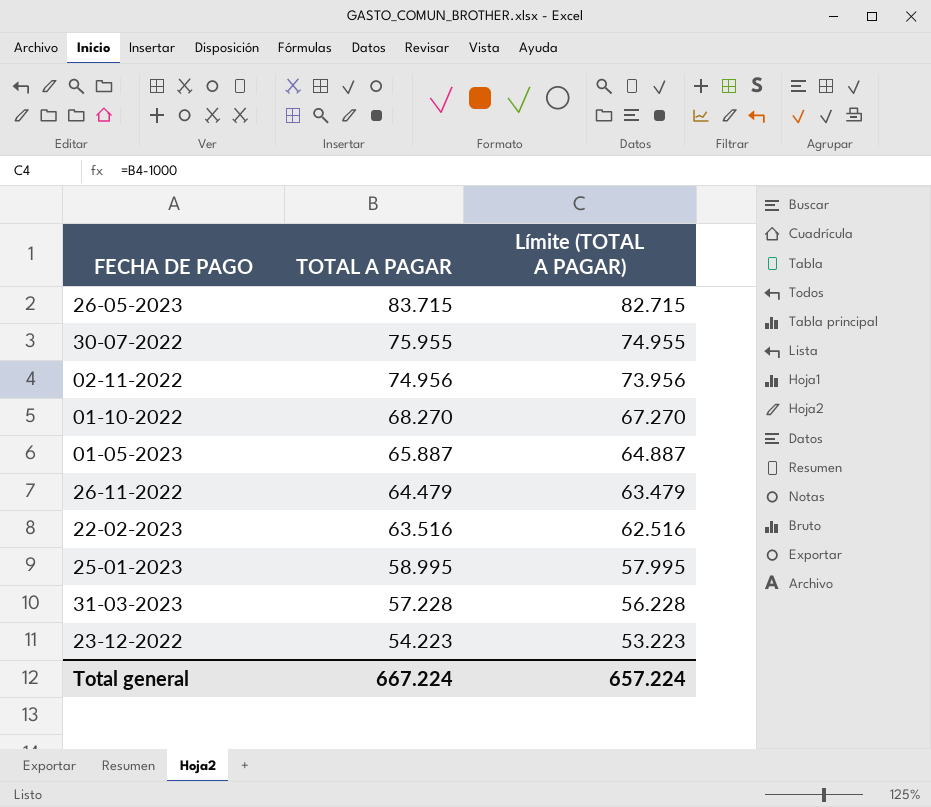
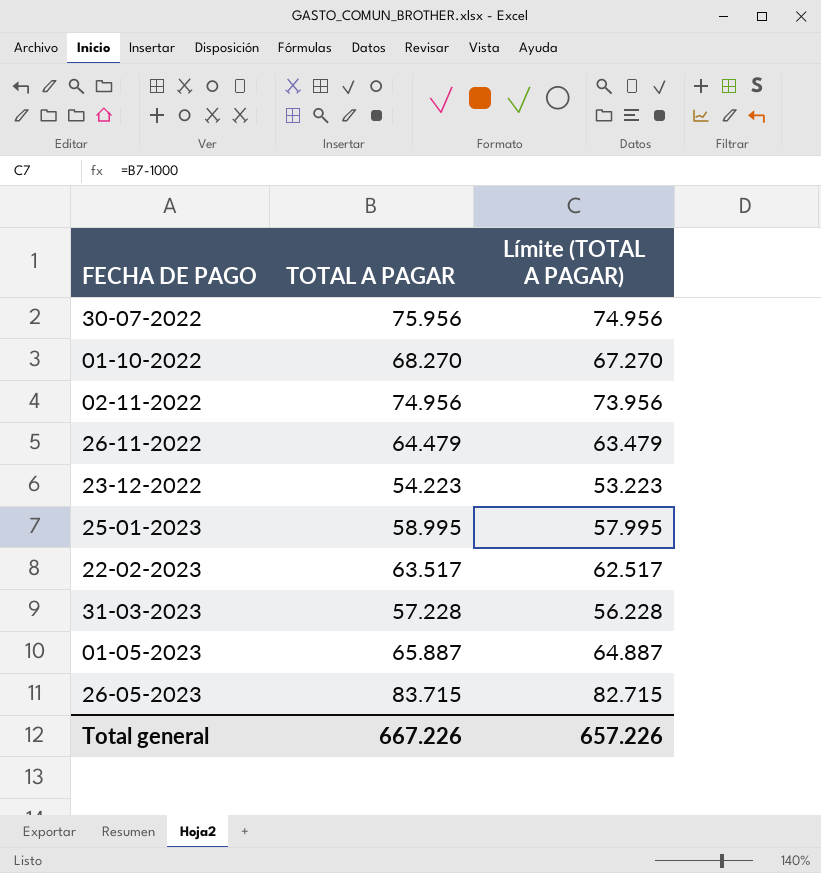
row order: TOTAL A PAGAR descending -> FECHA DE PAGO ascending
30-07-2022 | TOTAL A PAGAR: 75.955 -> 75.956
30-07-2022 | Límite (TOTAL A PAGAR): 74.955 -> 74.956
22-02-2023 | TOTAL A PAGAR: 63.516 -> 63.517
22-02-2023 | Límite (TOTAL A PAGAR): 62.516 -> 62.517
Total general | TOTAL A PAGAR: 667.224 -> 667.226
Total general | Límite (TOTAL A PAGAR): 657.224 -> 657.226

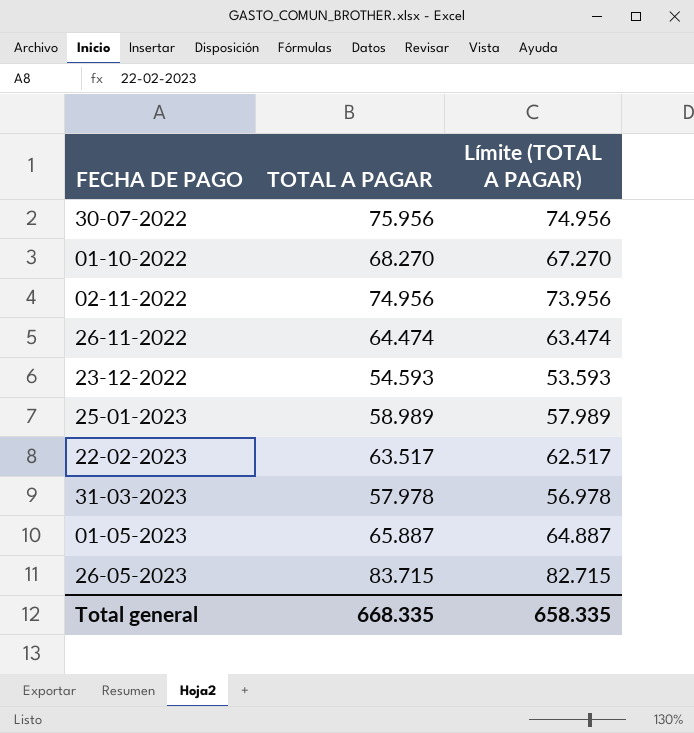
26-11-2022 | TOTAL A PAGAR: 64.479 -> 64.474
26-11-2022 | Límite (TOTAL A PAGAR): 63.479 -> 63.474
23-12-2022 | TOTAL A PAGAR: 54.223 -> 54.593
23-12-2022 | Límite (TOTAL A PAGAR): 53.223 -> 53.593
25-01-2023 | TOTAL A PAGAR: 58.995 -> 58.989
25-01-2023 | Límite (TOTAL A PAGAR): 57.995 -> 57.989
31-03-2023 | TOTAL A PAGAR: 57.228 -> 57.978
31-03-2023 | Límite (TOTAL A PAGAR): 56.228 -> 56.978
Total general | TOTAL A PAGAR: 667.226 -> 668.335
Total general | Límite (TOTAL A PAGAR): 657.226 -> 658.335

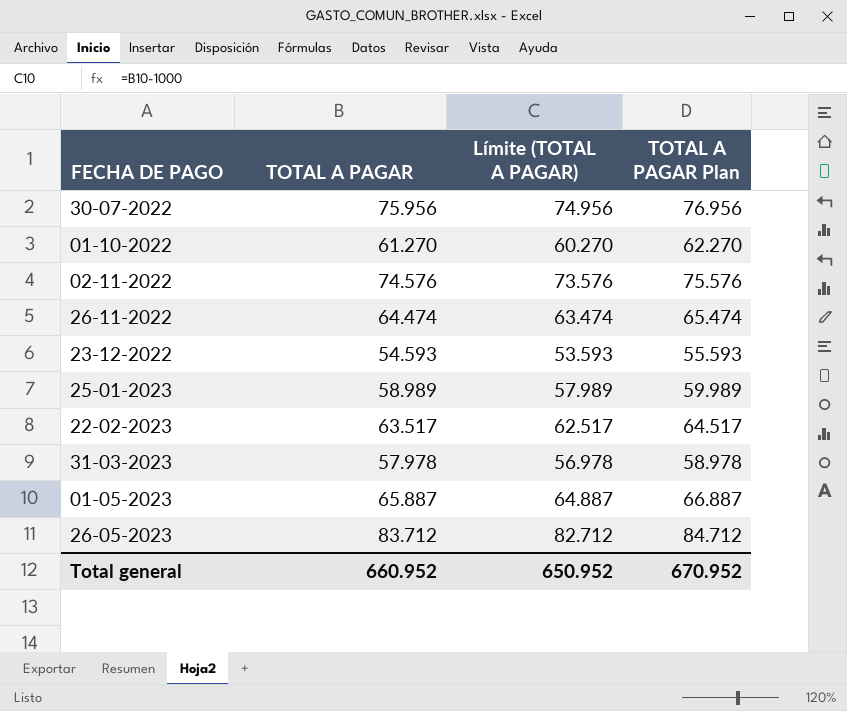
column TOTAL A PAGAR Plan | formula: none -> [TOTAL A PAGAR] + 1000
01-10-2022 | TOTAL A PAGAR: 68.270 -> 61.270
01-10-2022 | Límite (TOTAL A PAGAR): 67.270 -> 60.270
02-11-2022 | TOTAL A PAGAR: 74.956 -> 74.576
02-11-2022 | Límite (TOTAL A PAGAR): 73.956 -> 73.576
26-05-2023 | TOTAL A PAGAR: 83.715 -> 83.712
26-05-2023 | Límite (TOTAL A PAGAR): 82.715 -> 82.712
Total general | TOTAL A PAGAR: 668.335 -> 660.952
Total general | Límite (TOTAL A PAGAR): 658.335 -> 650.952

